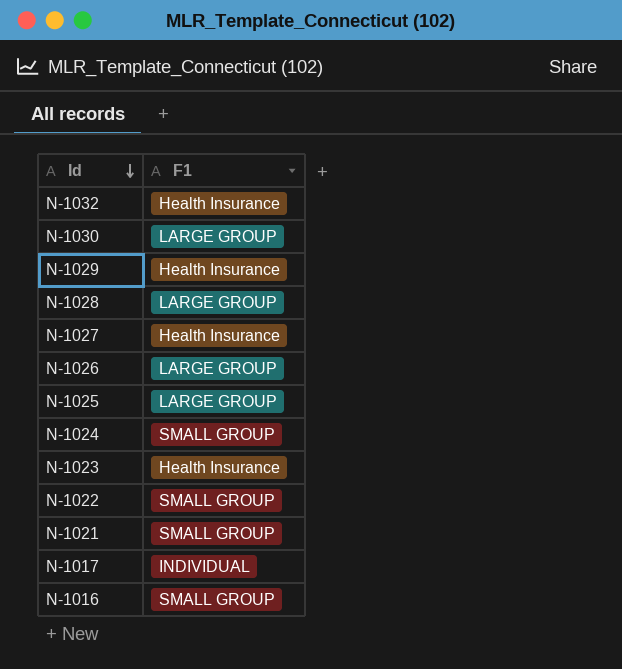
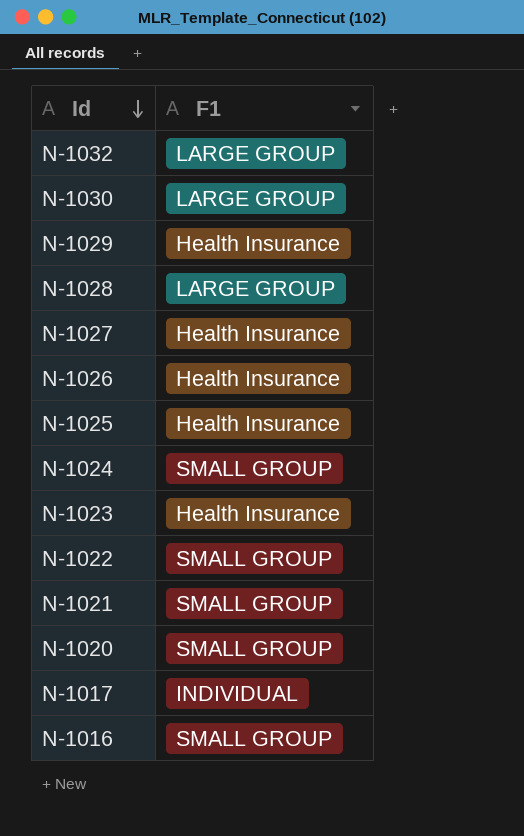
N-1032 | F1: Health Insurance -> LARGE GROUP
N-1026 | F1: LARGE GROUP -> Health Insurance
N-1025 | F1: LARGE GROUP -> Health Insurance
row N-1020: none -> SMALL GROUP

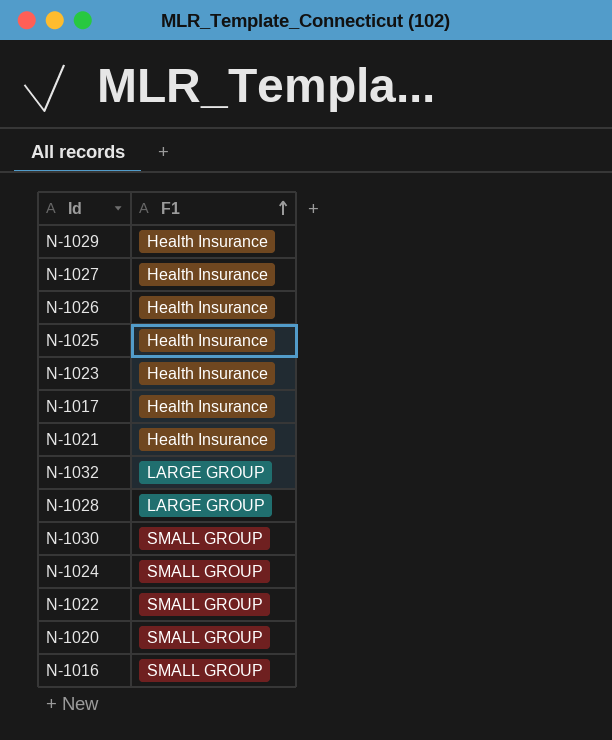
row order: Id descending -> F1 ascending
N-1017 | F1: INDIVIDUAL -> Health Insurance
N-1021 | F1: SMALL GROUP -> Health Insurance
N-1030 | F1: LARGE GROUP -> SMALL GROUP

